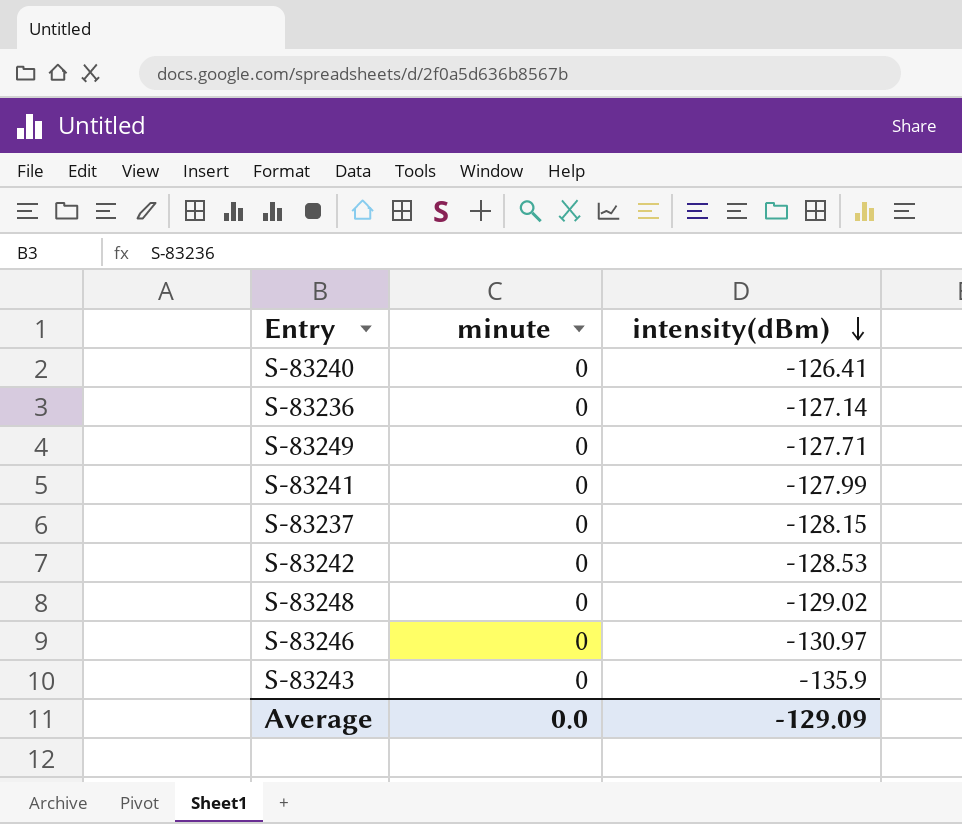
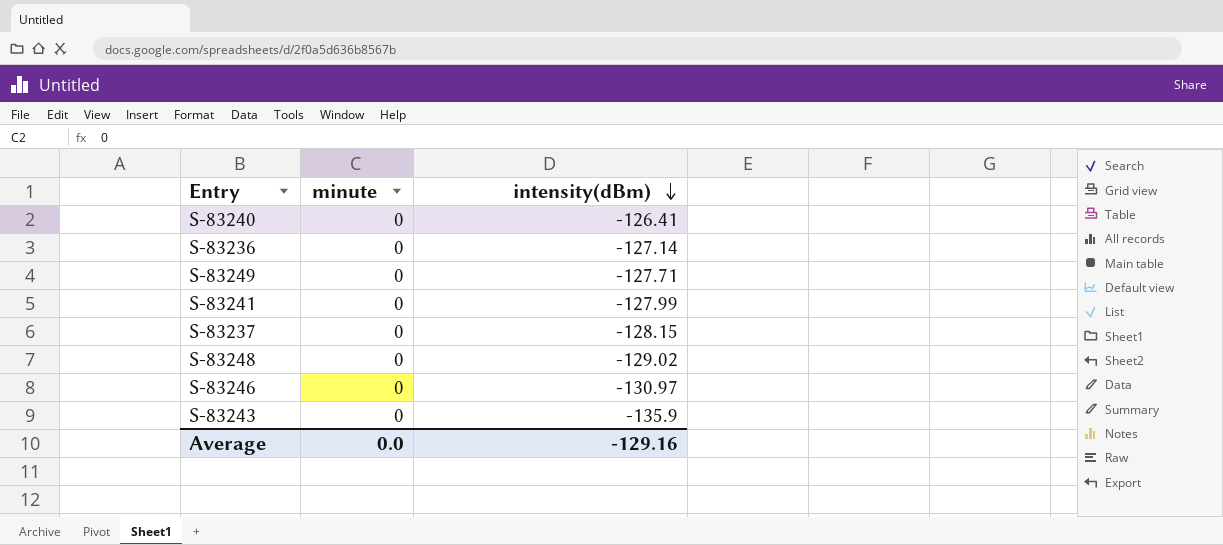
row S-83242: 0 | -128.53 -> none
Average | intensity(dBm): -129.09 -> -129.16

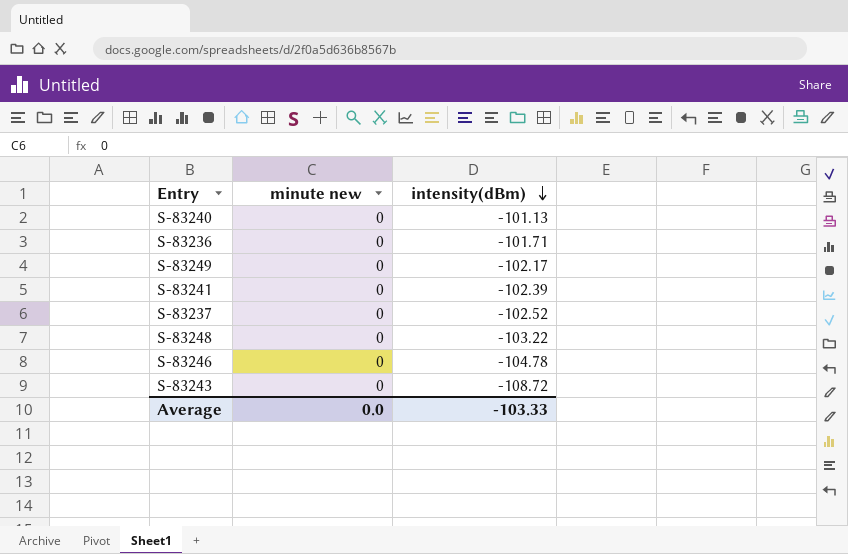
column name: minute -> minute new
S-83240 | intensity(dBm): -126.41 -> -101.13
S-83236 | intensity(dBm): -127.14 -> -101.71
S-83249 | intensity(dBm): -127.71 -> -102.17
S-83241 | intensity(dBm): -127.99 -> -102.39
S-83237 | intensity(dBm): -128.15 -> -102.52
S-83248 | intensity(dBm): -129.02 -> -103.22
S-83246 | intensity(dBm): -130.97 -> -104.78
S-83243 | intensity(dBm): -135.9 -> -108.72
Average | intensity(dBm): -129.16 -> -103.33

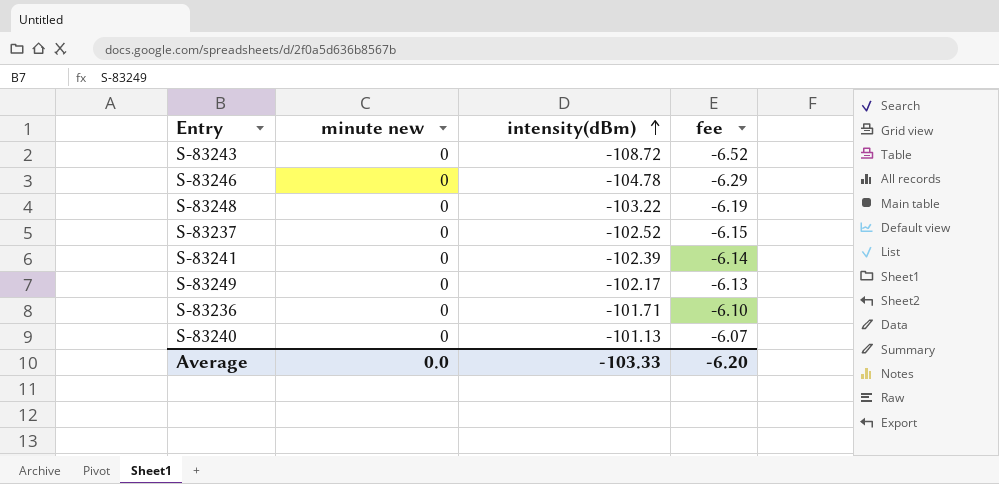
row order: intensity(dBm) descending -> intensity(dBm) ascending
column fee | formula: none -> [intensity(dBm)] * 0.06

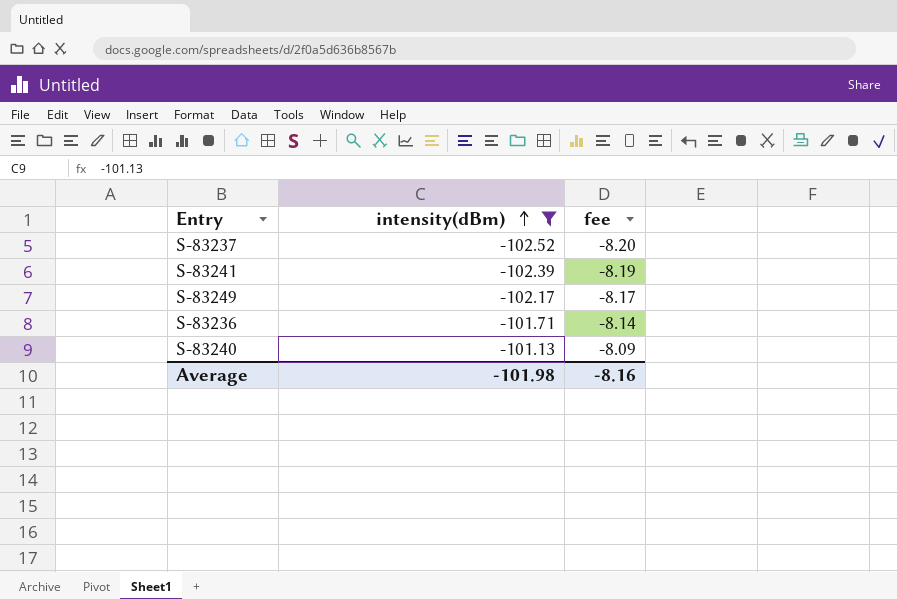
filter: none -> intensity(dBm) >= -102.52
column minute new | position: 2 -> none
column fee | formula: [intensity(dBm)] * 0.06 -> [intensity(dBm)] * 0.08
Average | intensity(dBm): -103.33 -> -101.98
Average | fee: -6.20 -> -8.16

